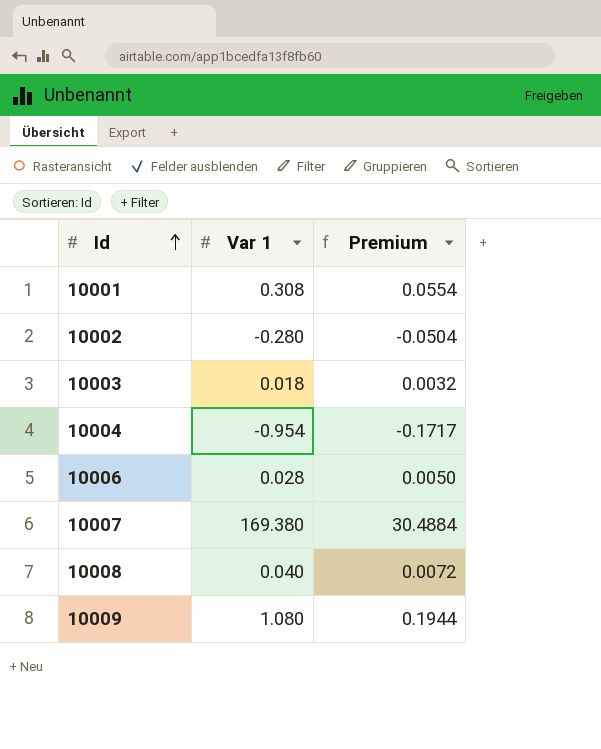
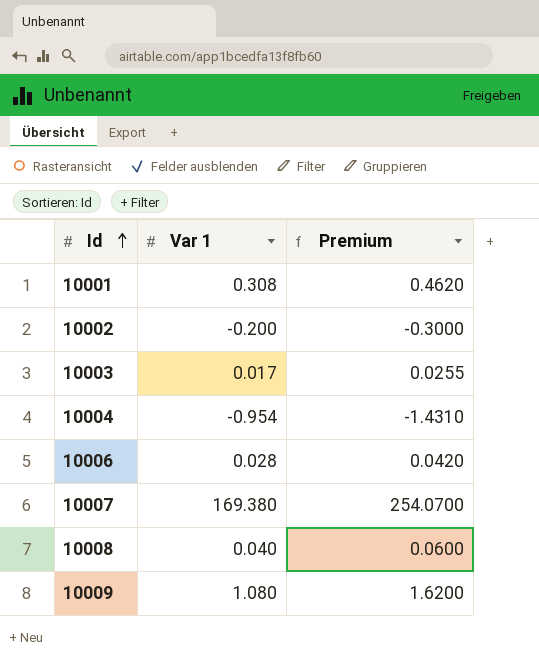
column Premium | formula: [Var 1] * 0.18 -> [Var 1] * 1.5
10002 | Var 1: -0.280 -> -0.200
10003 | Var 1: 0.018 -> 0.017

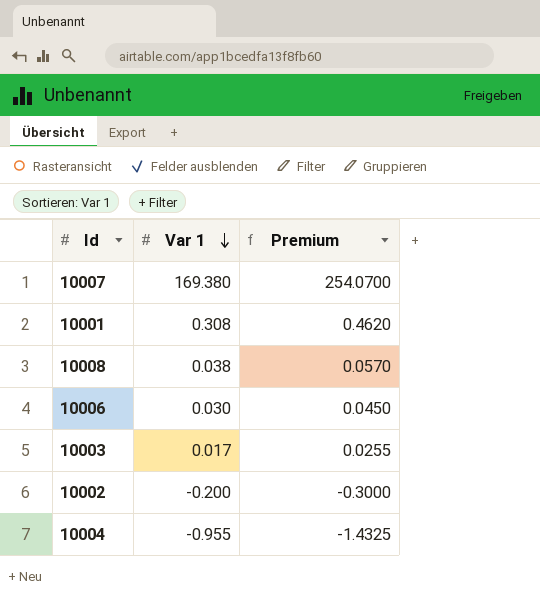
row order: Id ascending -> Var 1 descending
row 10009: 1.080 | 1.6200 -> none
10008 | Var 1: 0.040 -> 0.038
10008 | Premium: 0.0600 -> 0.0570
10006 | Var 1: 0.028 -> 0.030
10006 | Premium: 0.0420 -> 0.0450
10004 | Var 1: -0.954 -> -0.955
10004 | Premium: -1.4310 -> -1.4325

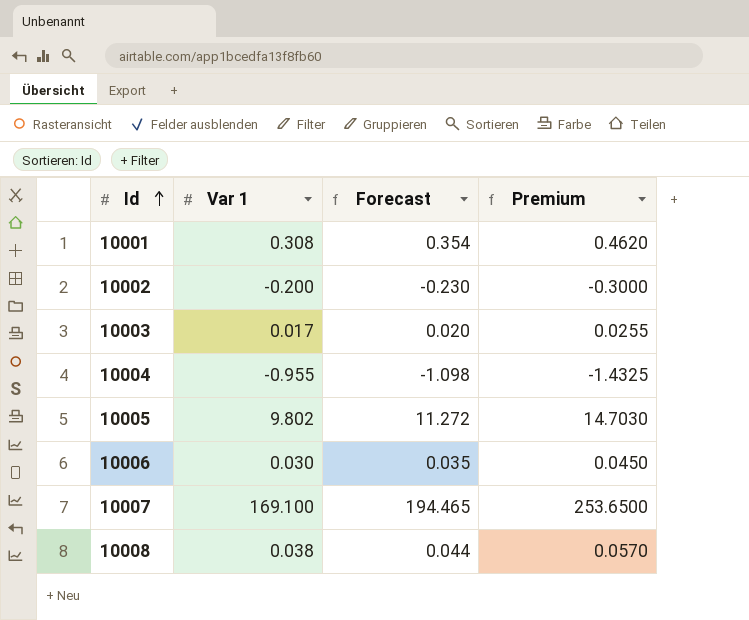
row order: Var 1 descending -> Id ascending
column Forecast | formula: none -> [Var 1] * 1.15
row 10005: none -> 9.802 | 11.272 | 14.7030
10007 | Var 1: 169.380 -> 169.100
10007 | Premium: 254.0700 -> 253.6500

